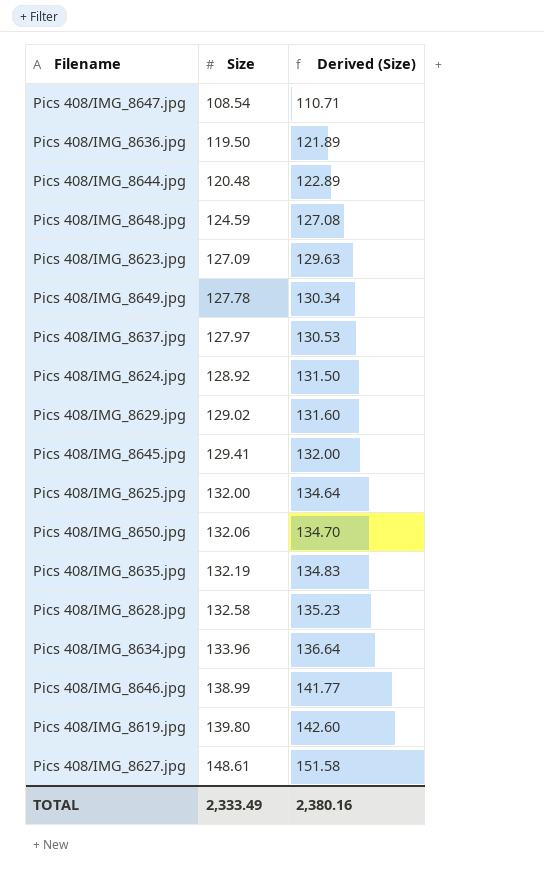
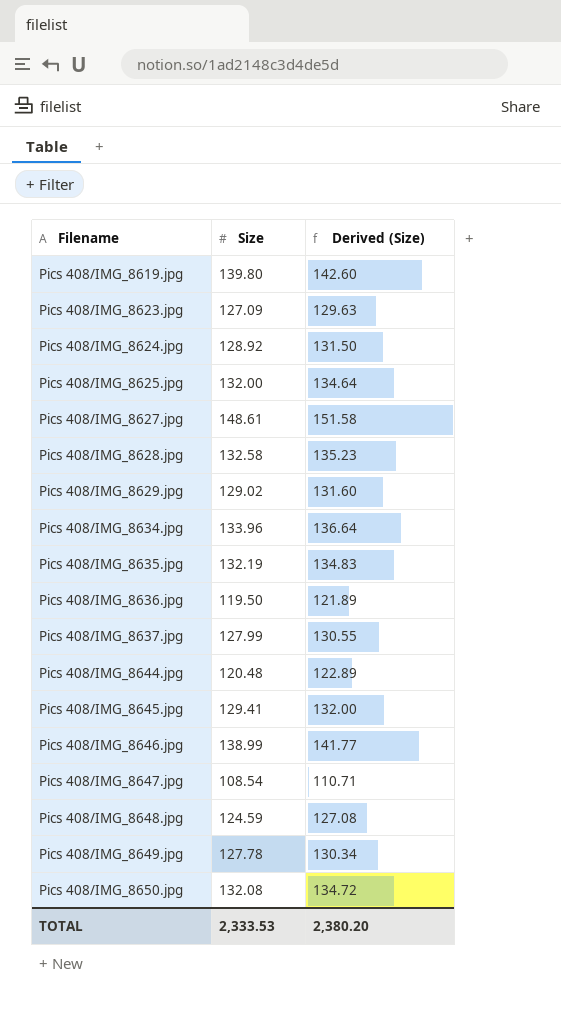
row order: Size ascending -> Filename ascending
Pics 408/IMG_8637.jpg | Size: 127.97 -> 127.99
Pics 408/IMG_8637.jpg | Derived (Size): 130.53 -> 130.55
Pics 408/IMG_8650.jpg | Size: 132.06 -> 132.08
Pics 408/IMG_8650.jpg | Derived (Size): 134.70 -> 134.72
TOTAL | Size: 2,333.49 -> 2,333.53
TOTAL | Derived (Size): 2,380.16 -> 2,380.20

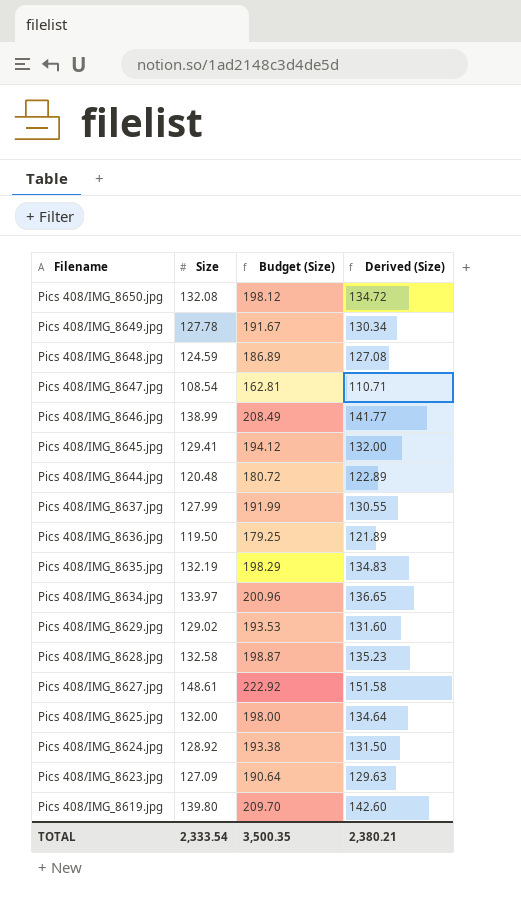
row order: Filename ascending -> Filename descending
column Budget (Size) | formula: none -> [Size] * 1.5
Pics 408/IMG_8634.jpg | Size: 133.96 -> 133.97
Pics 408/IMG_8634.jpg | Derived (Size): 136.64 -> 136.65
TOTAL | Size: 2,333.53 -> 2,333.54
TOTAL | Derived (Size): 2,380.20 -> 2,380.21

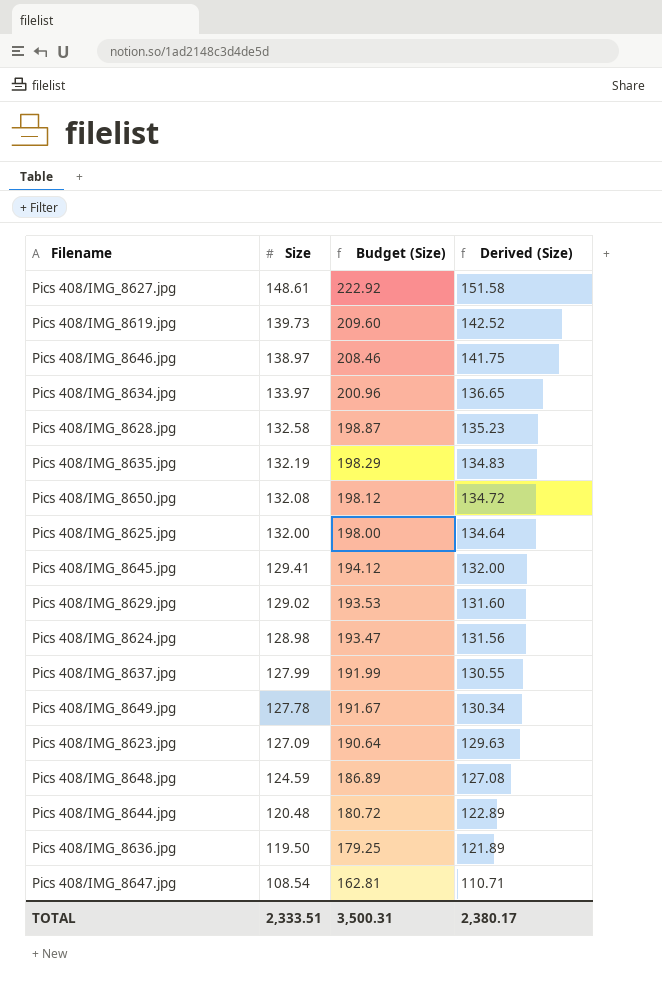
row order: Filename descending -> Size descending
Pics 408/IMG_8619.jpg | Size: 139.80 -> 139.73
Pics 408/IMG_8619.jpg | Budget (Size): 209.70 -> 209.60
Pics 408/IMG_8619.jpg | Derived (Size): 142.60 -> 142.52
Pics 408/IMG_8646.jpg | Size: 138.99 -> 138.97
Pics 408/IMG_8646.jpg | Budget (Size): 208.49 -> 208.46
Pics 408/IMG_8646.jpg | Derived (Size): 141.77 -> 141.75
Pics 408/IMG_8624.jpg | Size: 128.92 -> 128.98
Pics 408/IMG_8624.jpg | Budget (Size): 193.38 -> 193.47
Pics 408/IMG_8624.jpg | Derived (Size): 131.50 -> 131.56
TOTAL | Size: 2,333.54 -> 2,333.51
TOTAL | Budget (Size): 3,500.35 -> 3,500.31
TOTAL | Derived (Size): 2,380.21 -> 2,380.17

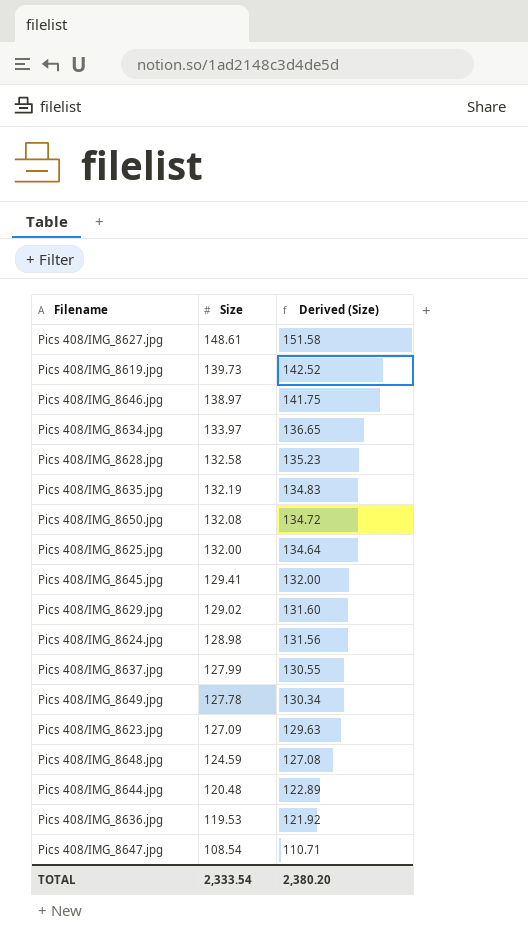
column Budget (Size) | formula: [Size] * 1.5 -> none
Pics 408/IMG_8636.jpg | Size: 119.50 -> 119.53
Pics 408/IMG_8636.jpg | Derived (Size): 121.89 -> 121.92
TOTAL | Size: 2,333.51 -> 2,333.54
TOTAL | Derived (Size): 2,380.17 -> 2,380.20

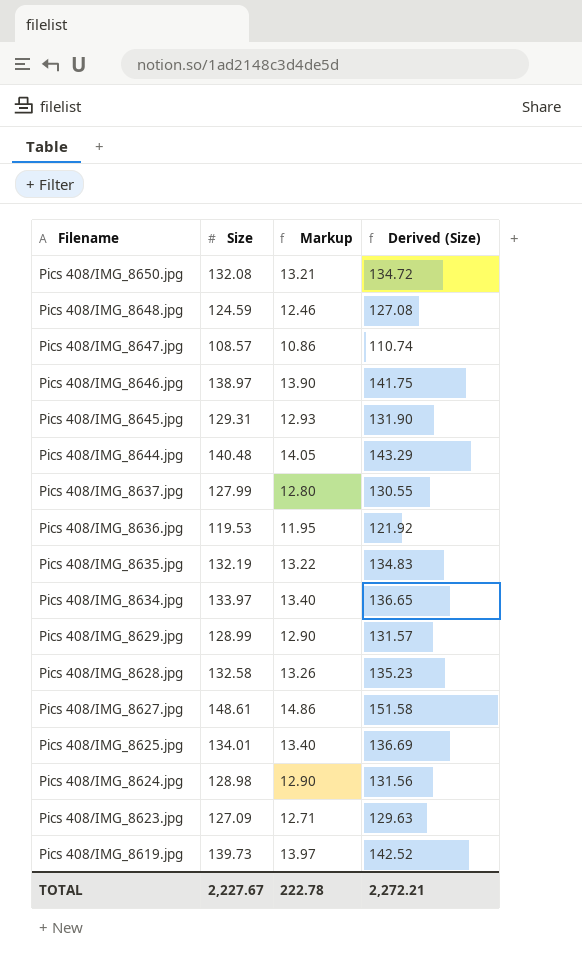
row order: Size descending -> Filename descending
column Markup | formula: none -> [Size] * 0.1
row Pics 408/IMG_8649.jpg: 127.78 | 130.34 -> none
Pics 408/IMG_8647.jpg | Size: 108.54 -> 108.57
Pics 408/IMG_8647.jpg | Derived (Size): 110.71 -> 110.74
Pics 408/IMG_8645.jpg | Size: 129.41 -> 129.31
Pics 408/IMG_8645.jpg | Derived (Size): 132.00 -> 131.90
Pics 408/IMG_8644.jpg | Size: 120.48 -> 140.48
Pics 408/IMG_8644.jpg | Derived (Size): 122.89 -> 143.29
Pics 408/IMG_8629.jpg | Size: 129.02 -> 128.99
Pics 408/IMG_8629.jpg | Derived (Size): 131.60 -> 131.57
Pics 408/IMG_8625.jpg | Size: 132.00 -> 134.01
Pics 408/IMG_8625.jpg | Derived (Size): 134.64 -> 136.69
TOTAL | Size: 2,333.54 -> 2,227.67
TOTAL | Derived (Size): 2,380.20 -> 2,272.21

